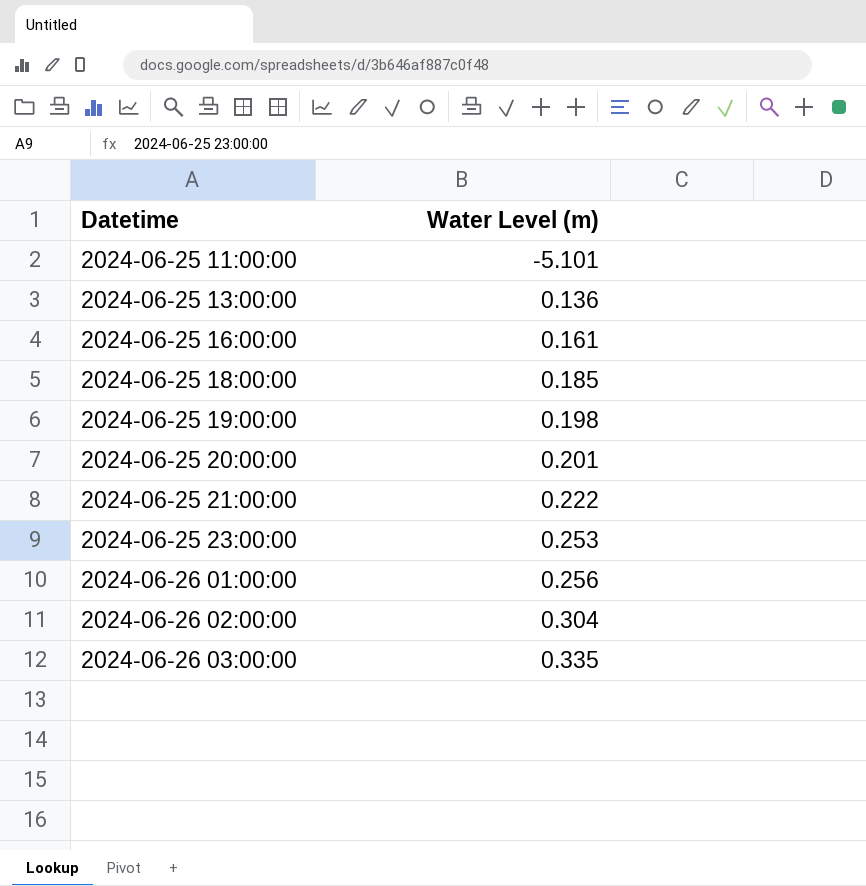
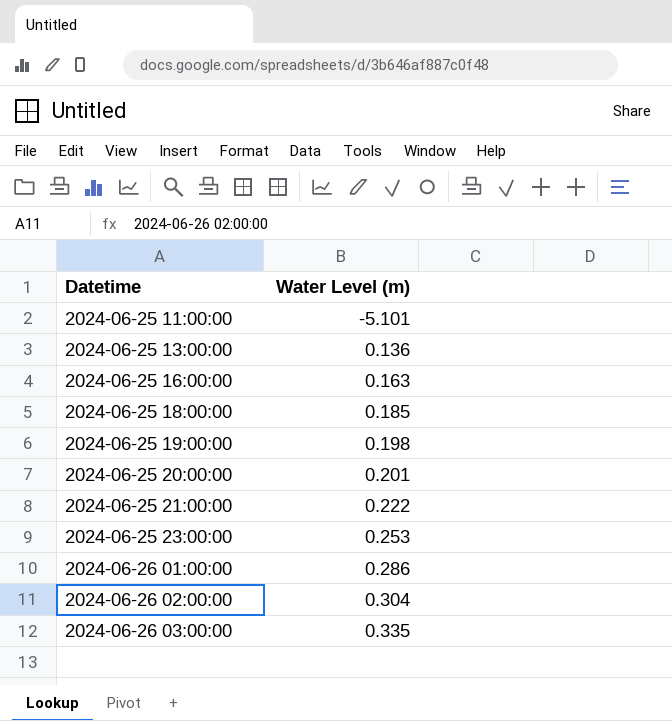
2024-06-25 16:00:00 | Water Level (m): 0.161 -> 0.163
2024-06-26 01:00:00 | Water Level (m): 0.256 -> 0.286

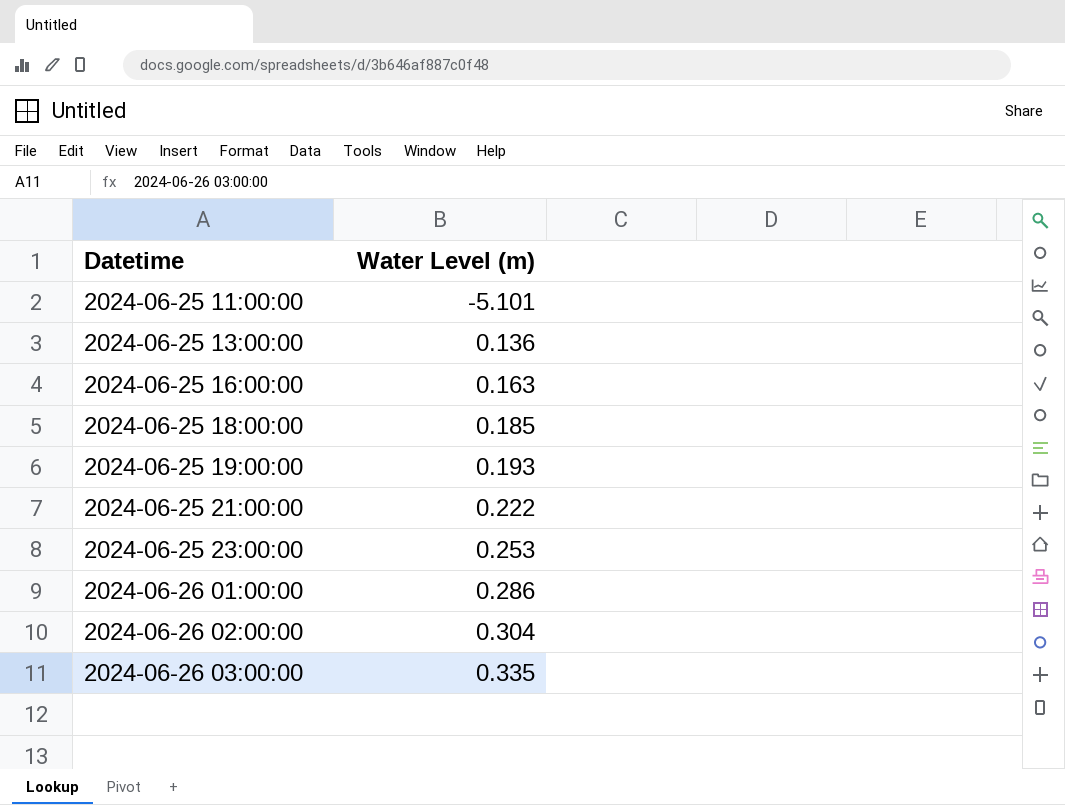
row 2024-06-25 20:00:00: 0.201 -> none
2024-06-25 19:00:00 | Water Level (m): 0.198 -> 0.193

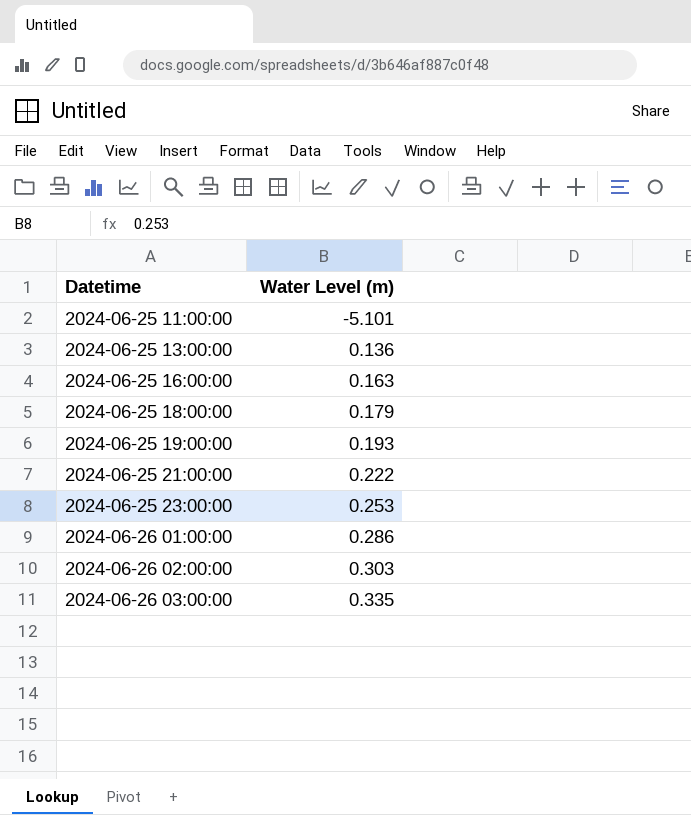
2024-06-25 18:00:00 | Water Level (m): 0.185 -> 0.179
2024-06-26 02:00:00 | Water Level (m): 0.304 -> 0.303

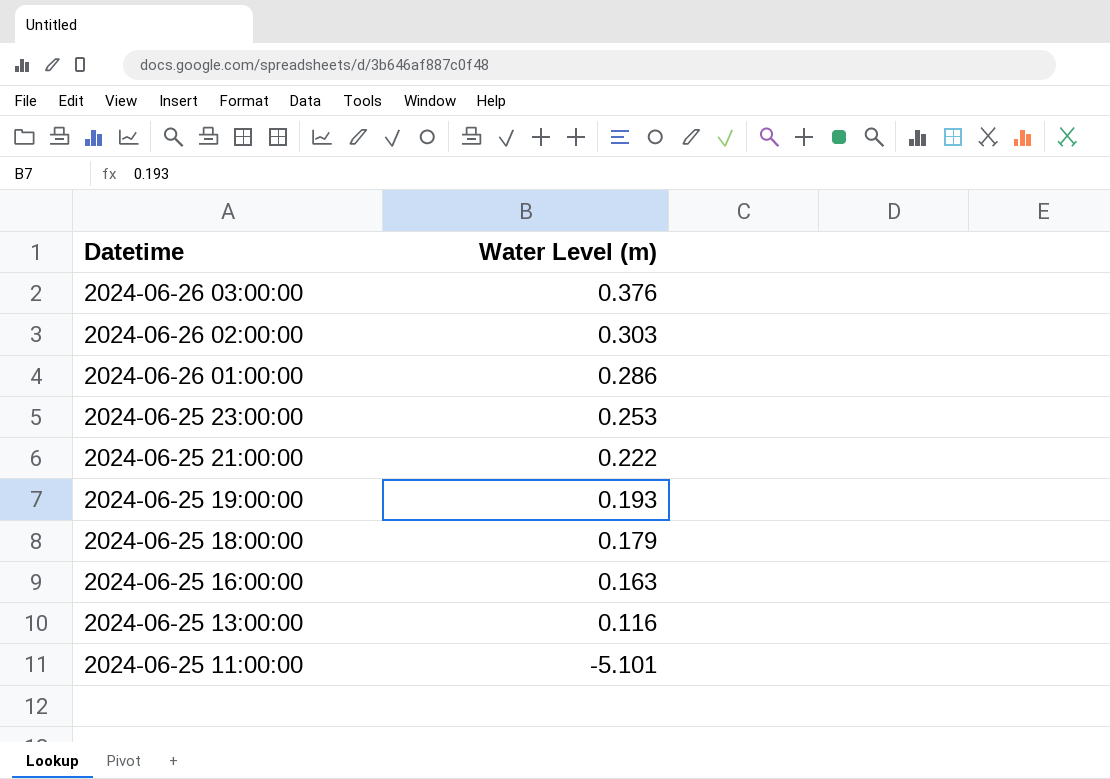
row order: Datetime ascending -> Datetime descending
2024-06-26 03:00:00 | Water Level (m): 0.335 -> 0.376
2024-06-25 13:00:00 | Water Level (m): 0.136 -> 0.116

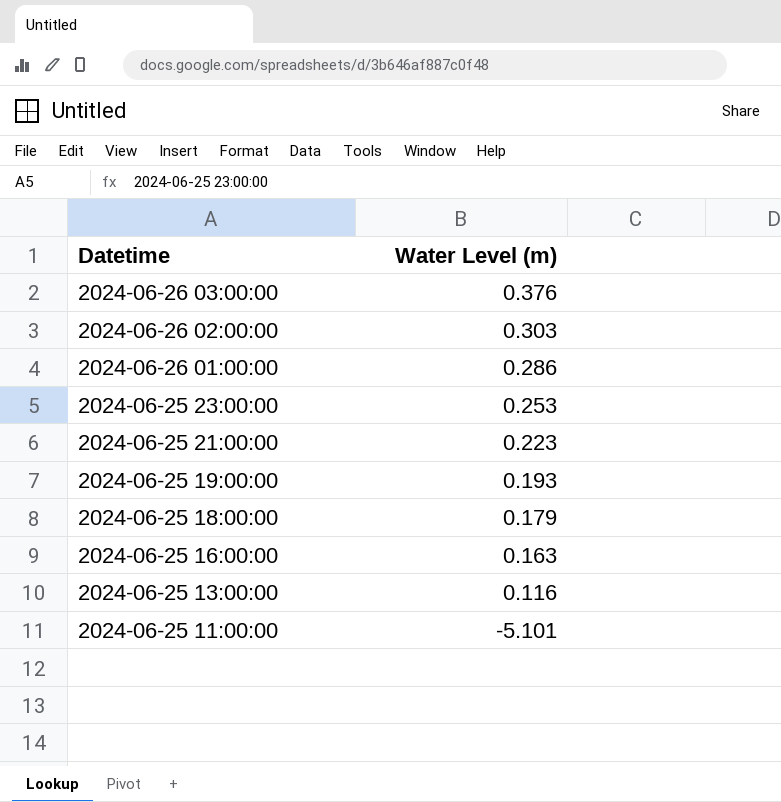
2024-06-25 21:00:00 | Water Level (m): 0.222 -> 0.223

